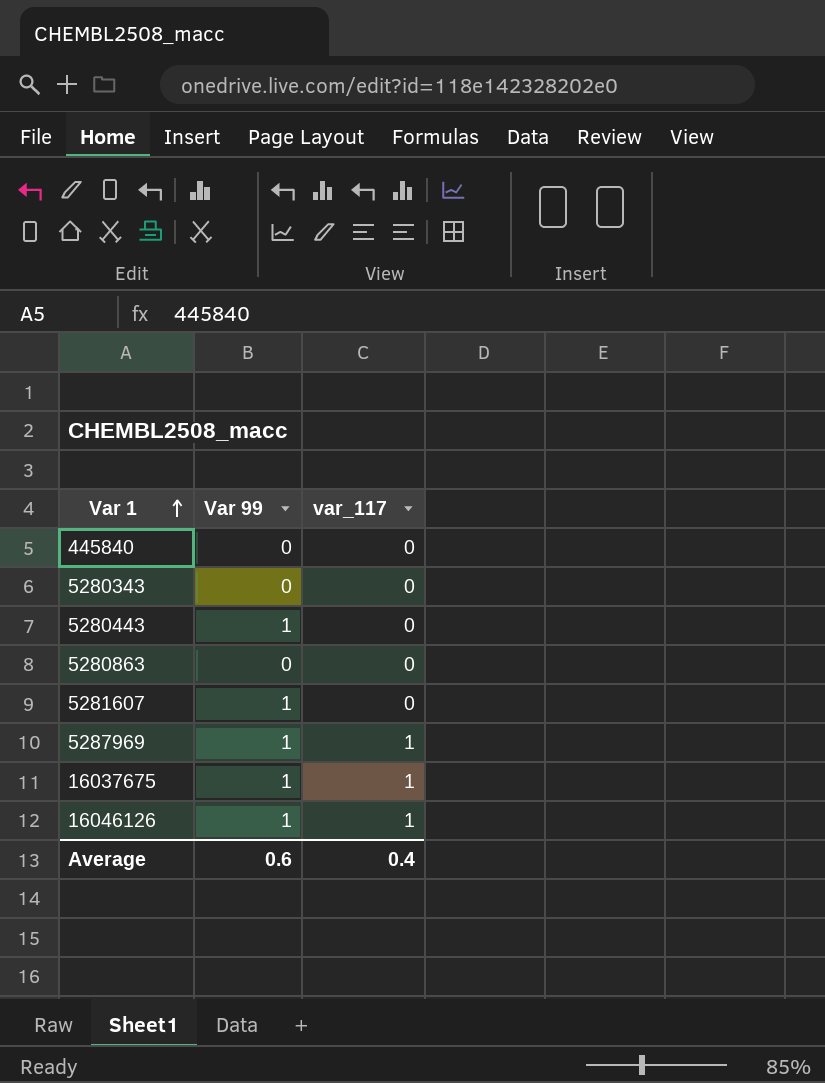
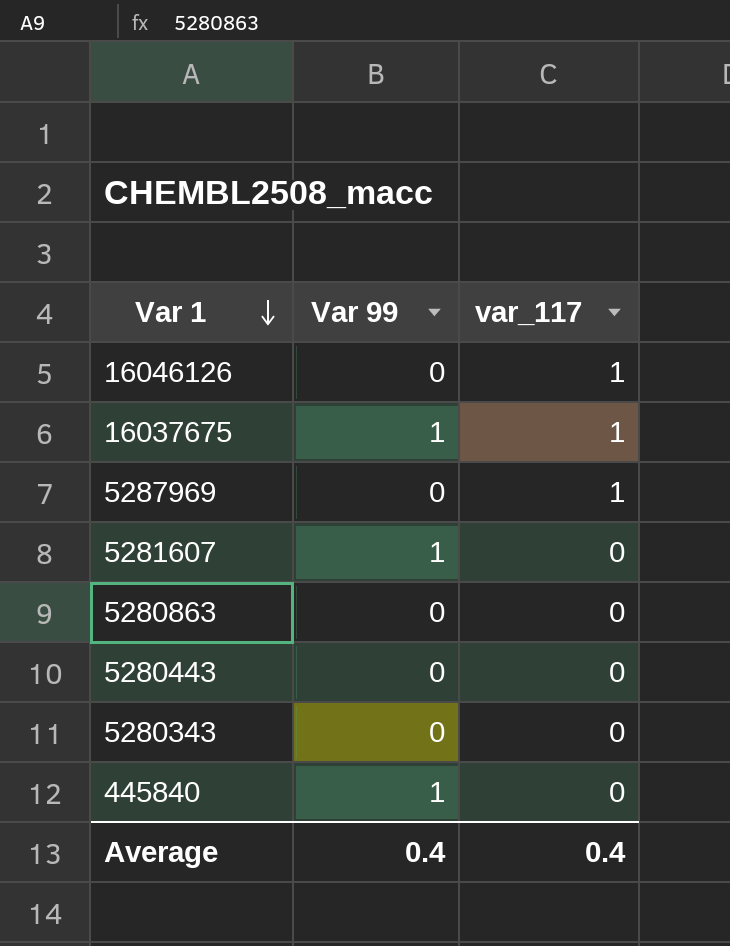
row order: Var 1 ascending -> Var 1 descending
16046126 | Var 99: 1 -> 0
5287969 | Var 99: 1 -> 0
5280443 | Var 99: 1 -> 0
445840 | Var 99: 0 -> 1
Average | Var 99: 0.6 -> 0.4

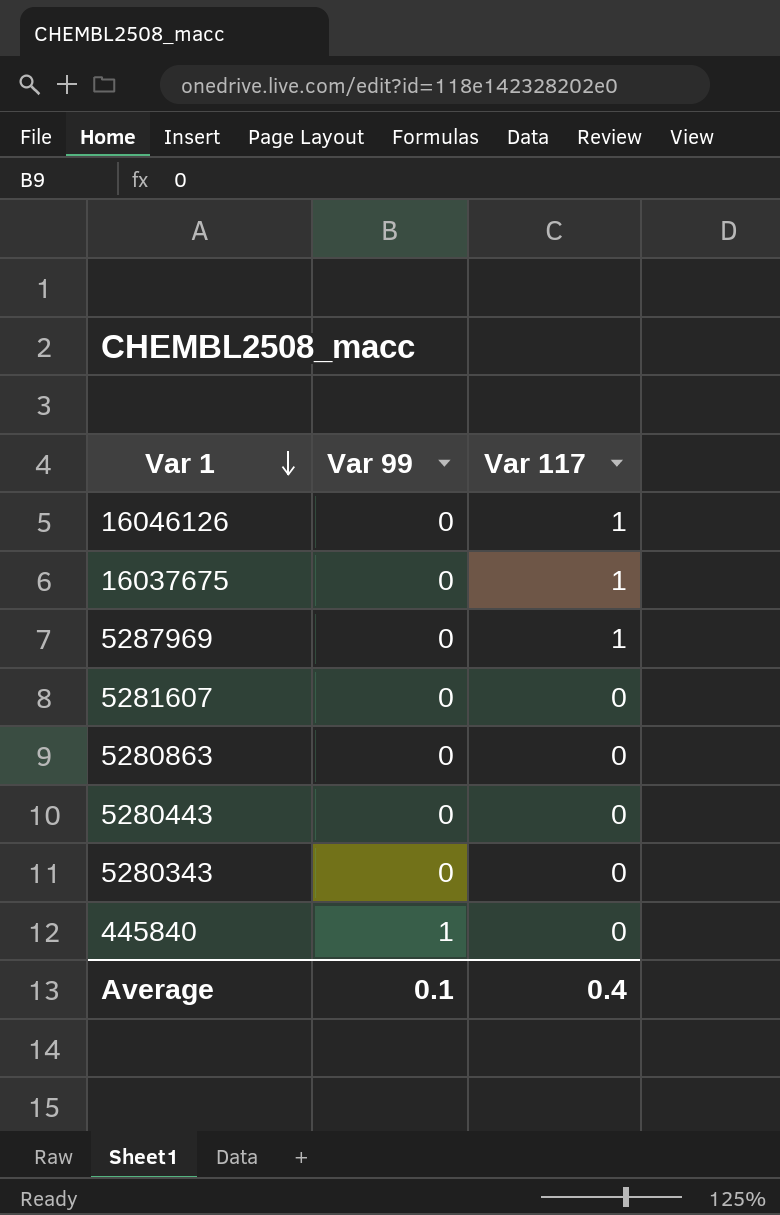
column name: var_117 -> Var 117
16037675 | Var 99: 1 -> 0
5281607 | Var 99: 1 -> 0
Average | Var 99: 0.4 -> 0.1

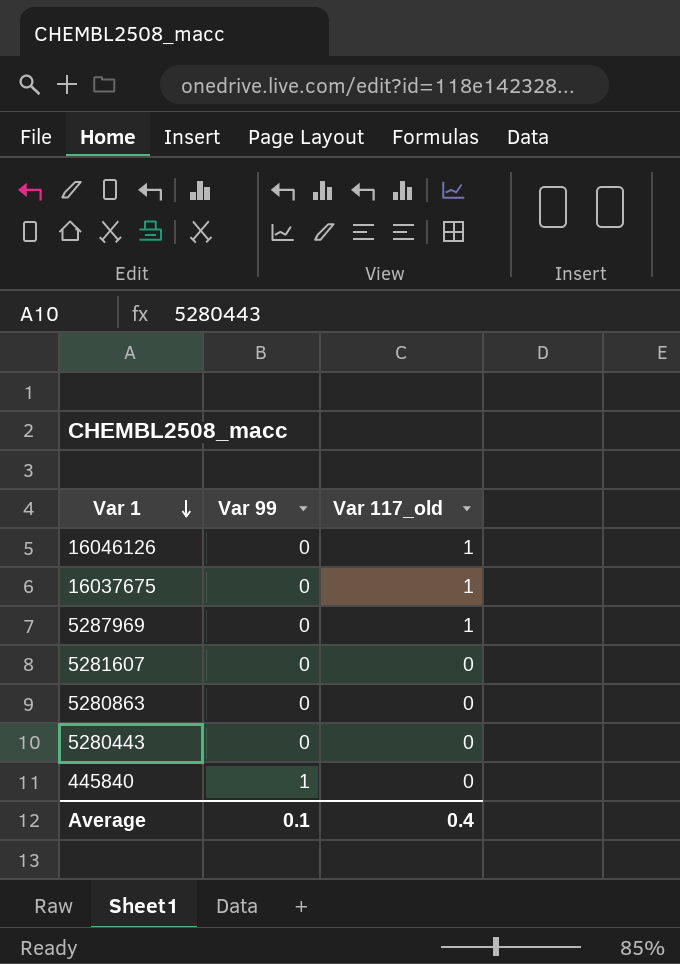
column name: Var 117 -> Var 117_old
row 5280343: 0 | 0 -> none

